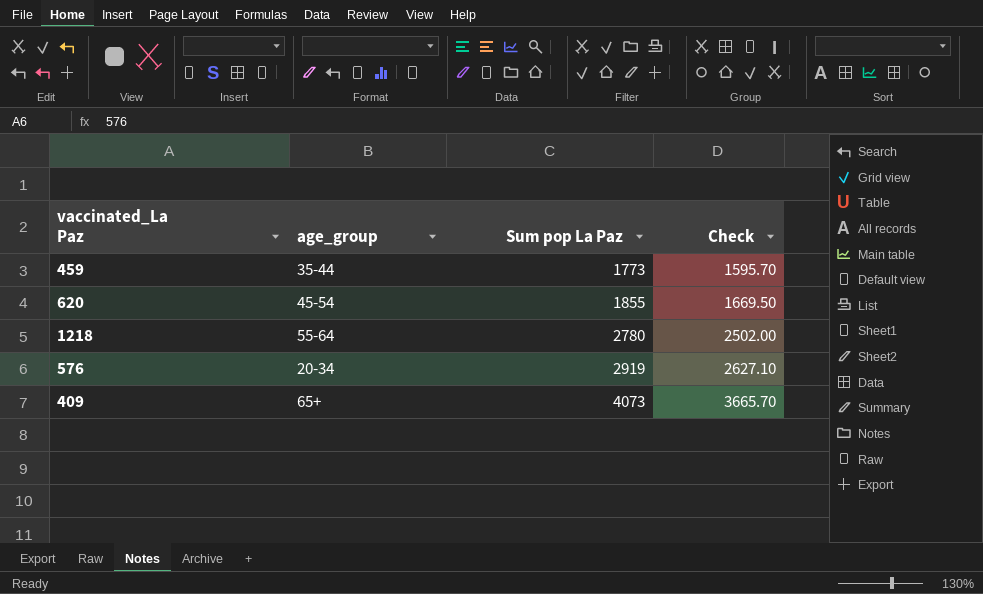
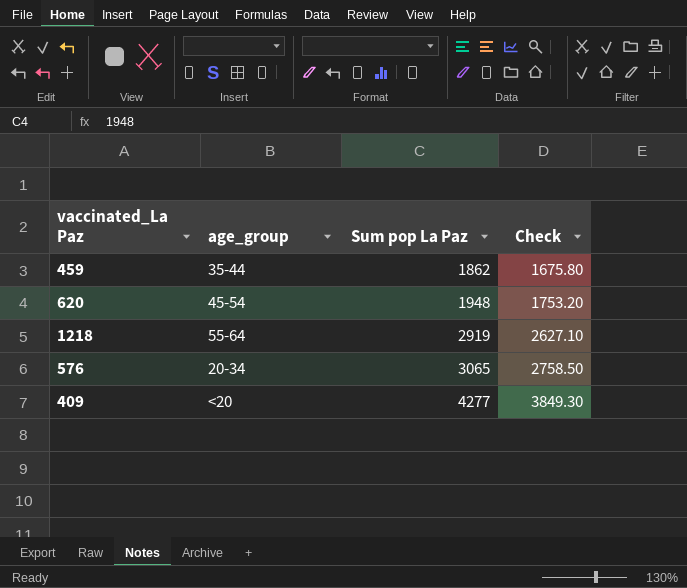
459 | Sum pop La Paz: 1773 -> 1862
459 | Check: 1595.70 -> 1675.80
620 | Sum pop La Paz: 1855 -> 1948
620 | Check: 1669.50 -> 1753.20
1218 | Sum pop La Paz: 2780 -> 2919
1218 | Check: 2502.00 -> 2627.10
576 | Sum pop La Paz: 2919 -> 3065
576 | Check: 2627.10 -> 2758.50
409 | age_group: 65+ -> <20
409 | Sum pop La Paz: 4073 -> 4277
409 | Check: 3665.70 -> 3849.30

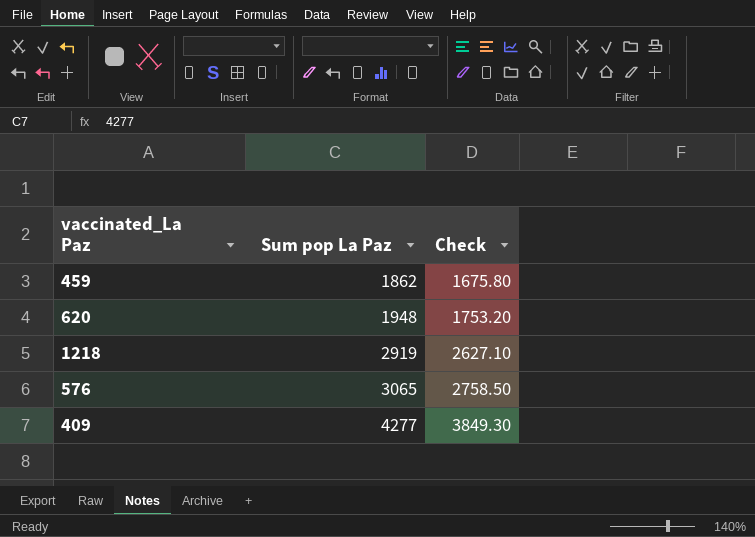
column age_group | position: 2 -> none

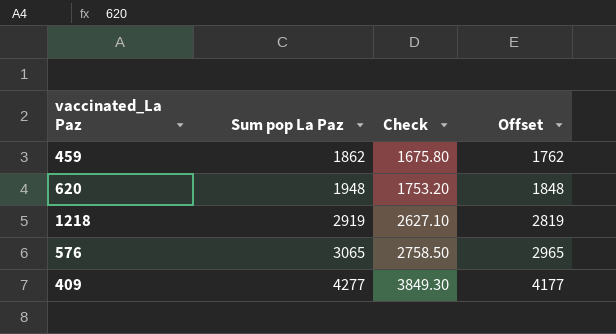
column Offset | formula: none -> [Sum pop La Paz] - 100

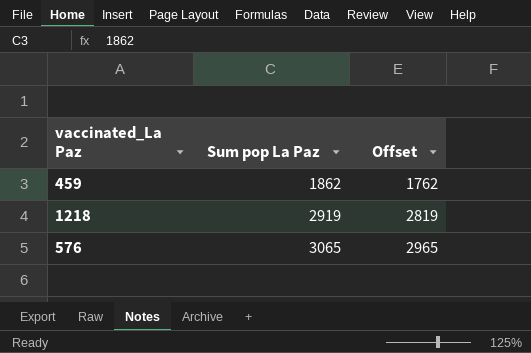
column Check | formula: [Sum pop La Paz] * 0.9 -> none
row 620: 1948 | 1753.20 | 1848 -> none
row 409: 4277 | 3849.30 | 4177 -> none

